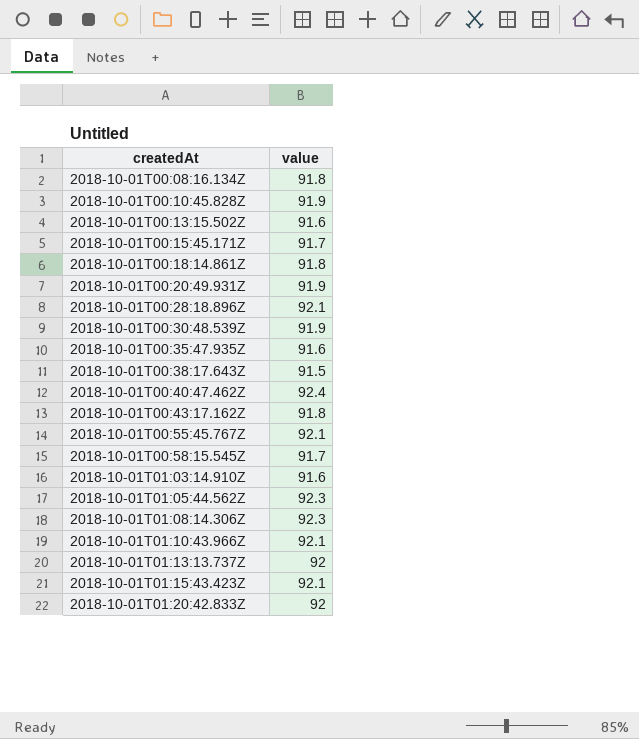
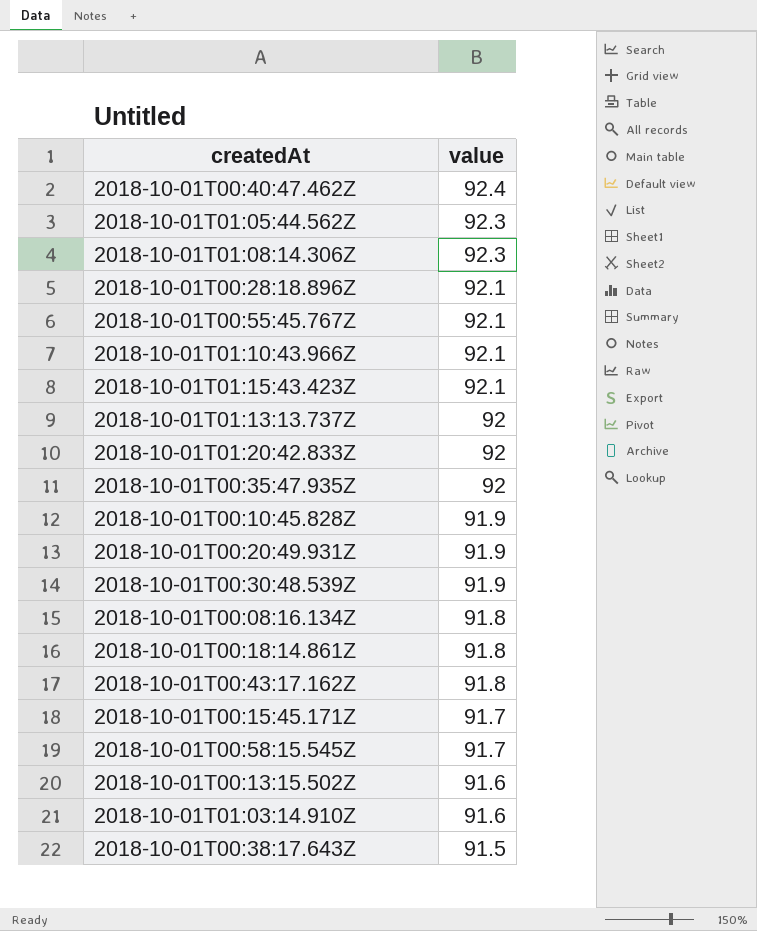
row order: createdAt ascending -> value descending
2018-10-01T00:35:47.935Z | value: 91.6 -> 92

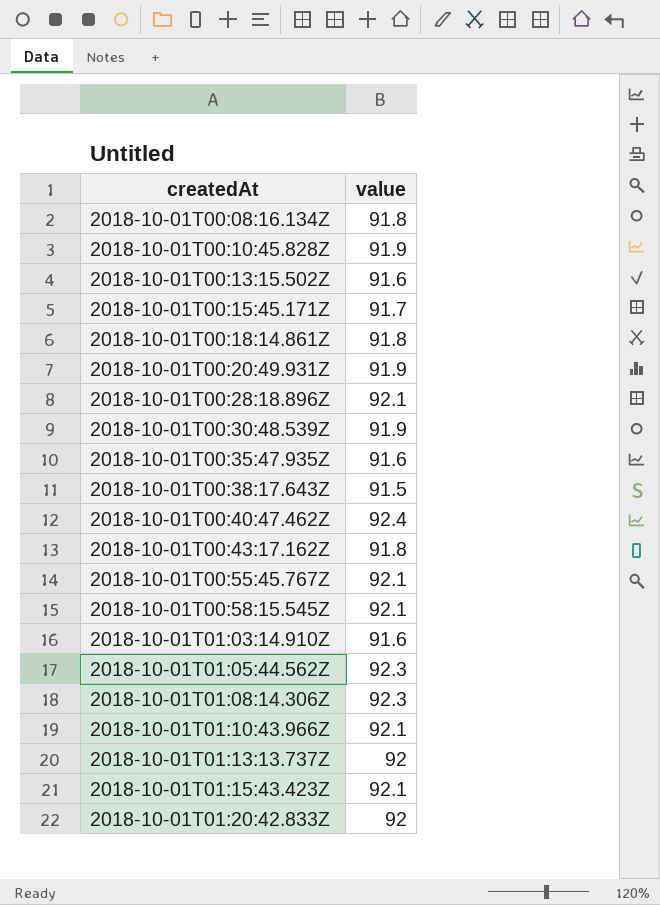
row order: value descending -> createdAt ascending
2018-10-01T00:35:47.935Z | value: 92 -> 91.6
2018-10-01T00:58:15.545Z | value: 91.7 -> 92.1

